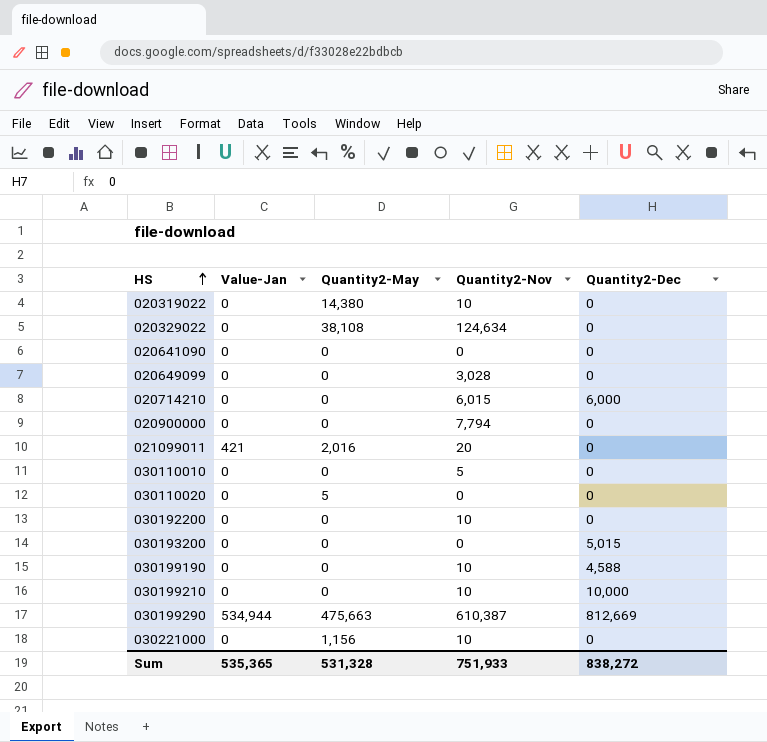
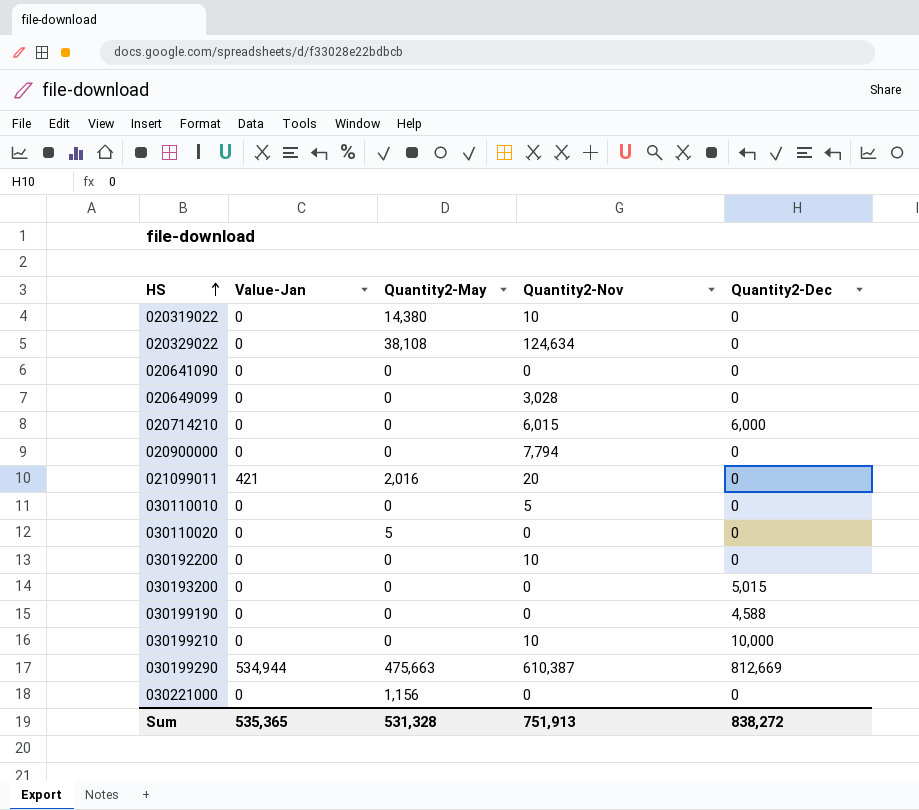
030199190 | Quantity2-Nov: 10 -> 0
030221000 | Quantity2-Nov: 10 -> 0
Sum | Quantity2-Nov: 751,933 -> 751,913

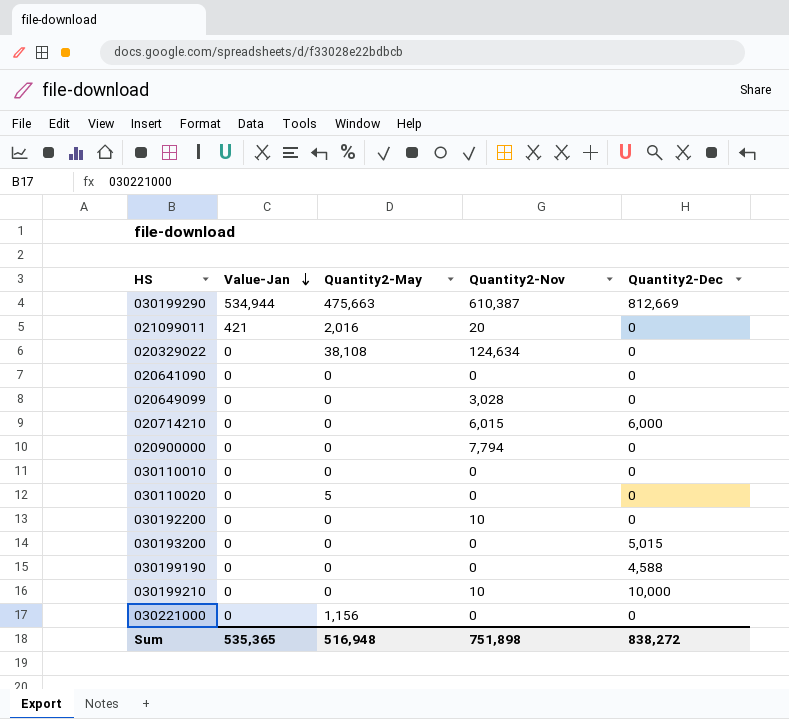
row order: HS ascending -> Value-Jan descending
row 020319022: 0 | 14,380 | 10 | 0 -> none
030110010 | Quantity2-Nov: 5 -> 0
Sum | Quantity2-May: 531,328 -> 516,948
Sum | Quantity2-Nov: 751,913 -> 751,898

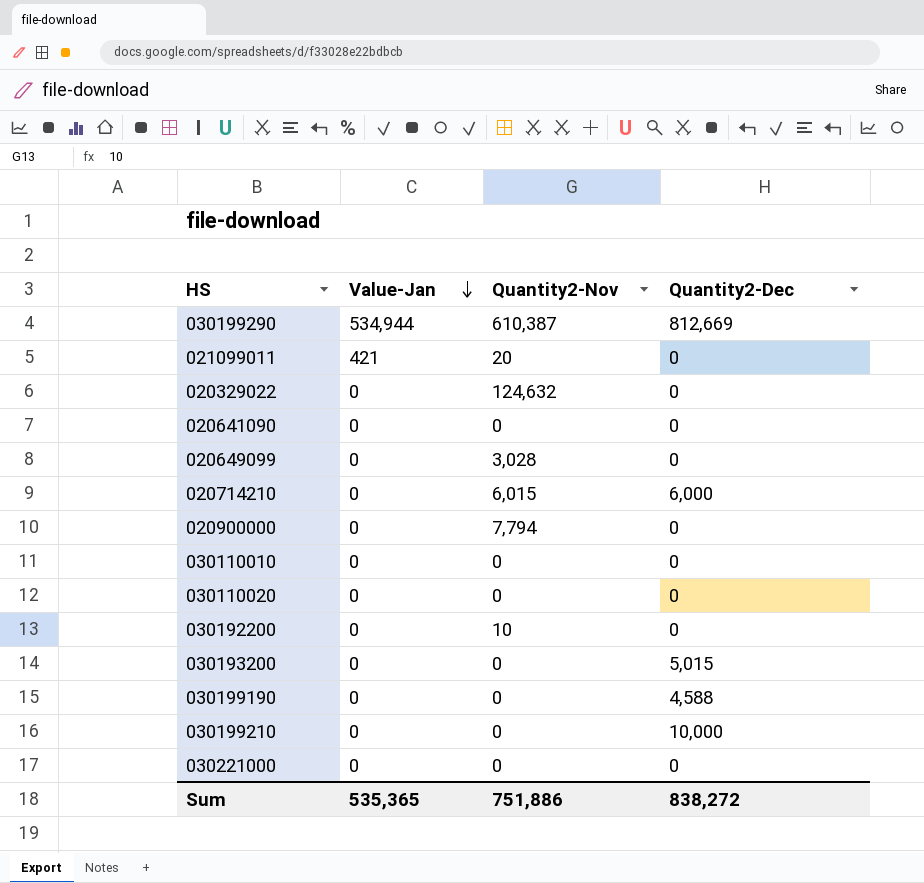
column Quantity2-May | position: 3 -> none
020329022 | Quantity2-Nov: 124,634 -> 124,632
030199210 | Quantity2-Nov: 10 -> 0
Sum | Quantity2-Nov: 751,898 -> 751,886

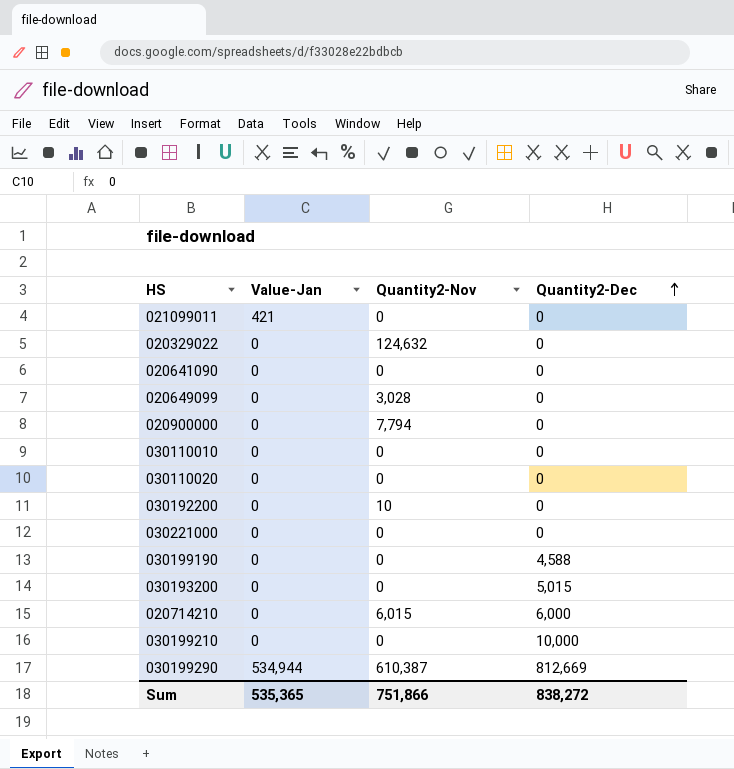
row order: Value-Jan descending -> Quantity2-Dec ascending
021099011 | Quantity2-Nov: 20 -> 0
Sum | Quantity2-Nov: 751,886 -> 751,866

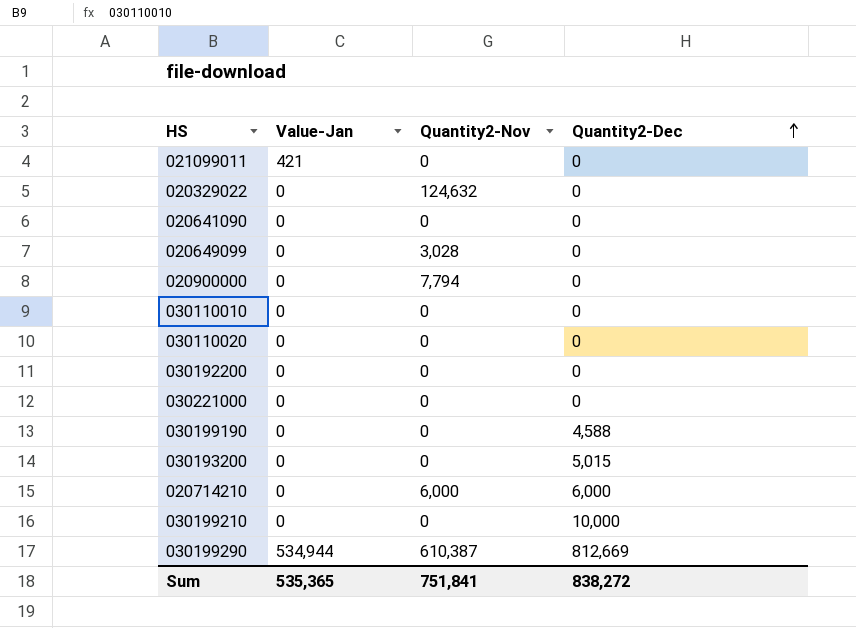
030192200 | Quantity2-Nov: 10 -> 0
020714210 | Quantity2-Nov: 6,015 -> 6,000
Sum | Quantity2-Nov: 751,866 -> 751,841

